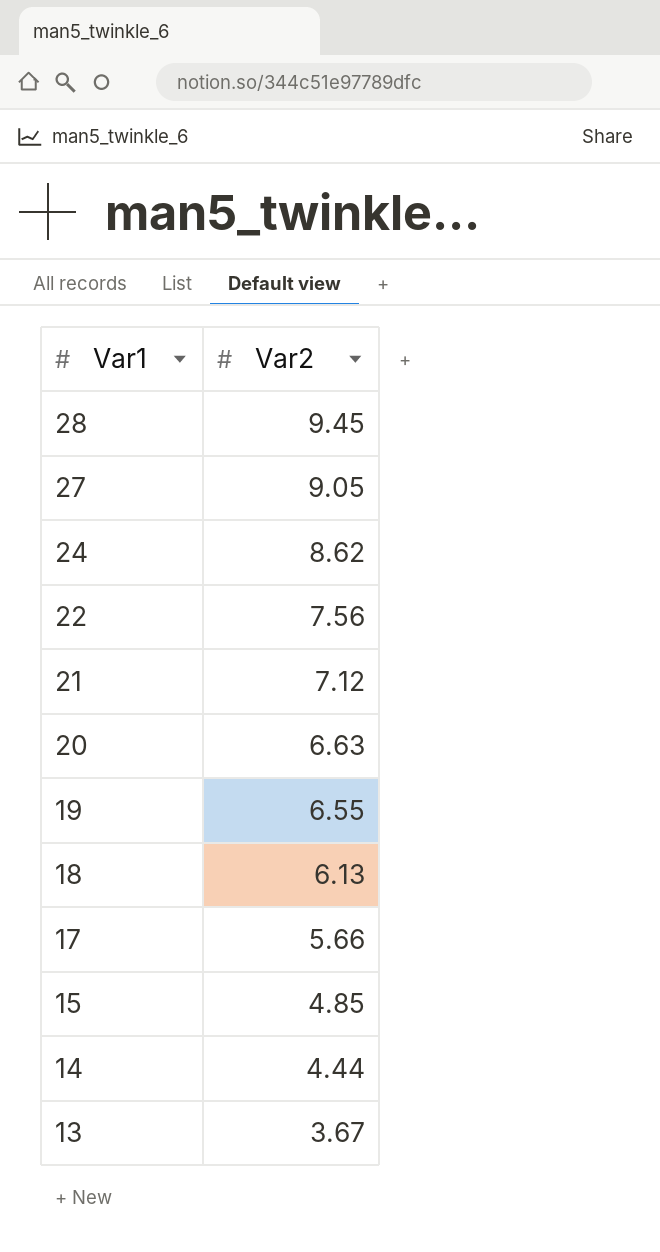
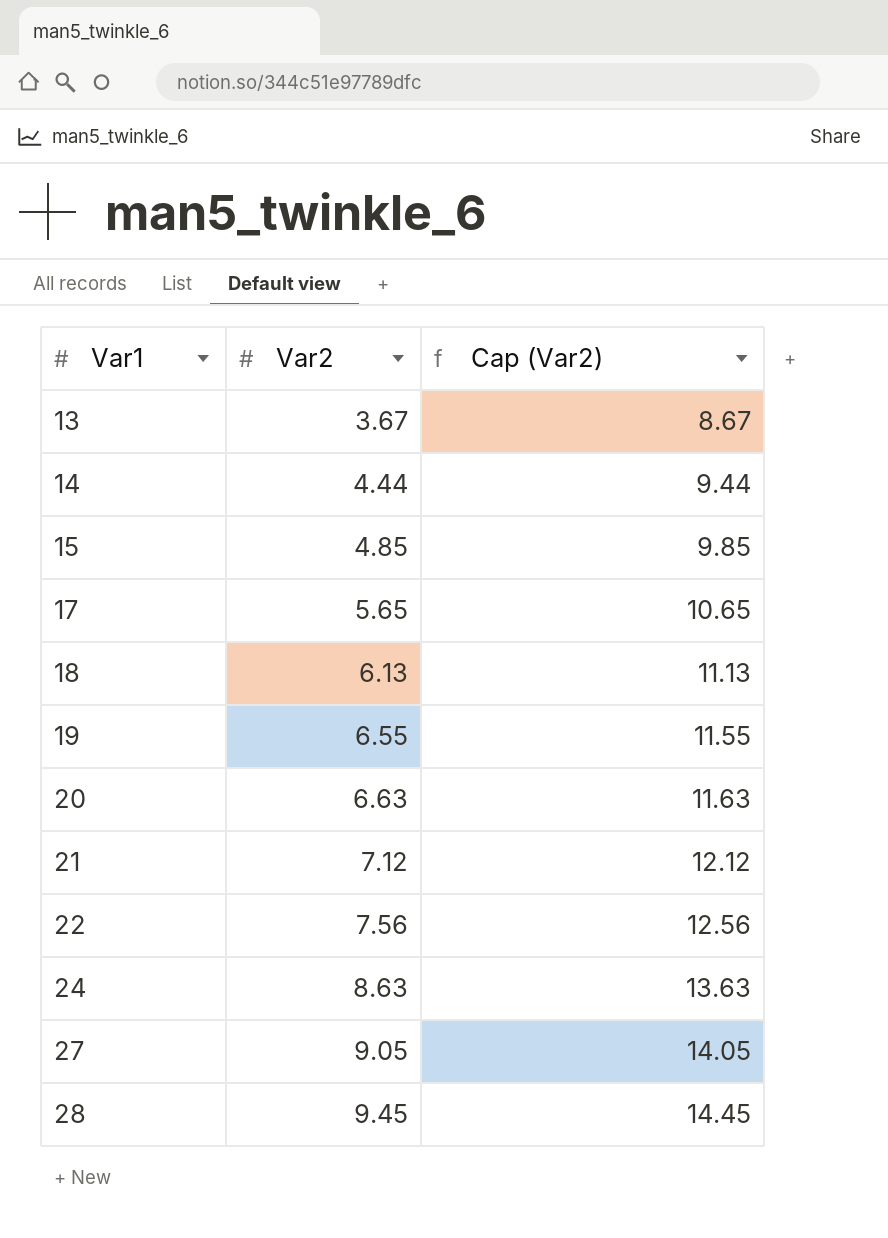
row order: Var1 descending -> Var1 ascending
column Cap (Var2) | formula: none -> [Var2] + 5
17 | Var2: 5.66 -> 5.65
24 | Var2: 8.62 -> 8.63

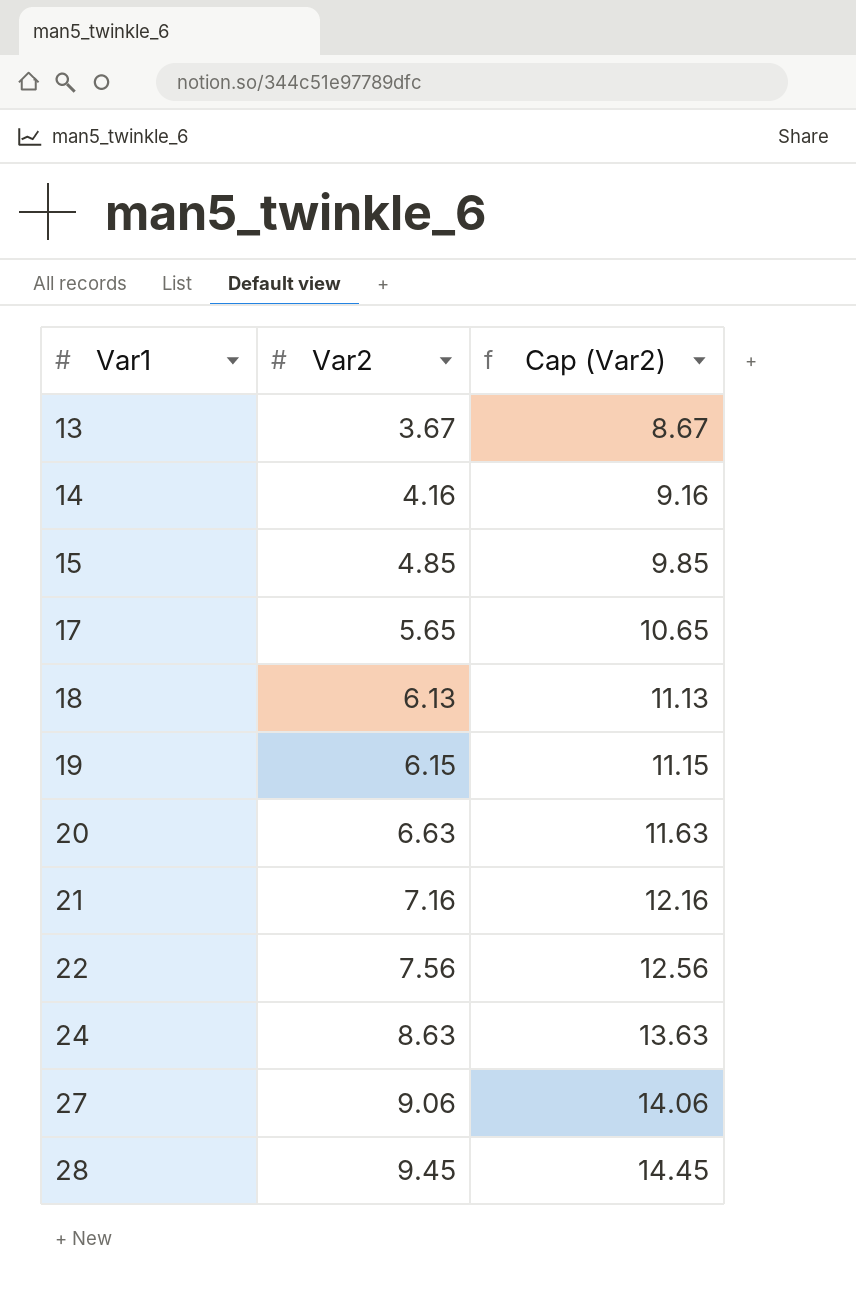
14 | Var2: 4.44 -> 4.16
14 | Cap (Var2): 9.44 -> 9.16
19 | Var2: 6.55 -> 6.15
19 | Cap (Var2): 11.55 -> 11.15
21 | Var2: 7.12 -> 7.16
21 | Cap (Var2): 12.12 -> 12.16
27 | Var2: 9.05 -> 9.06
27 | Cap (Var2): 14.05 -> 14.06

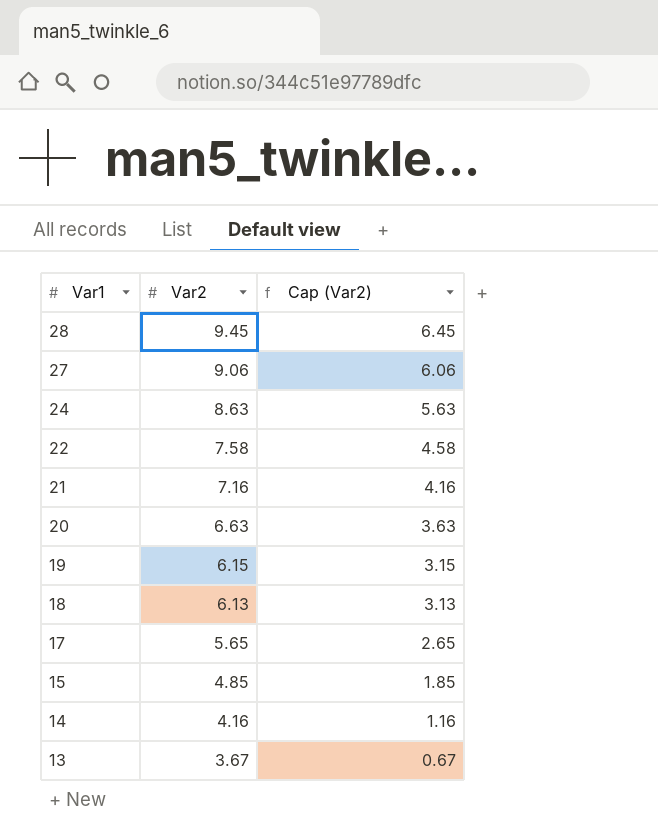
row order: Var1 ascending -> Var1 descending
column Cap (Var2) | formula: [Var2] + 5 -> [Var2] - 3
22 | Var2: 7.56 -> 7.58

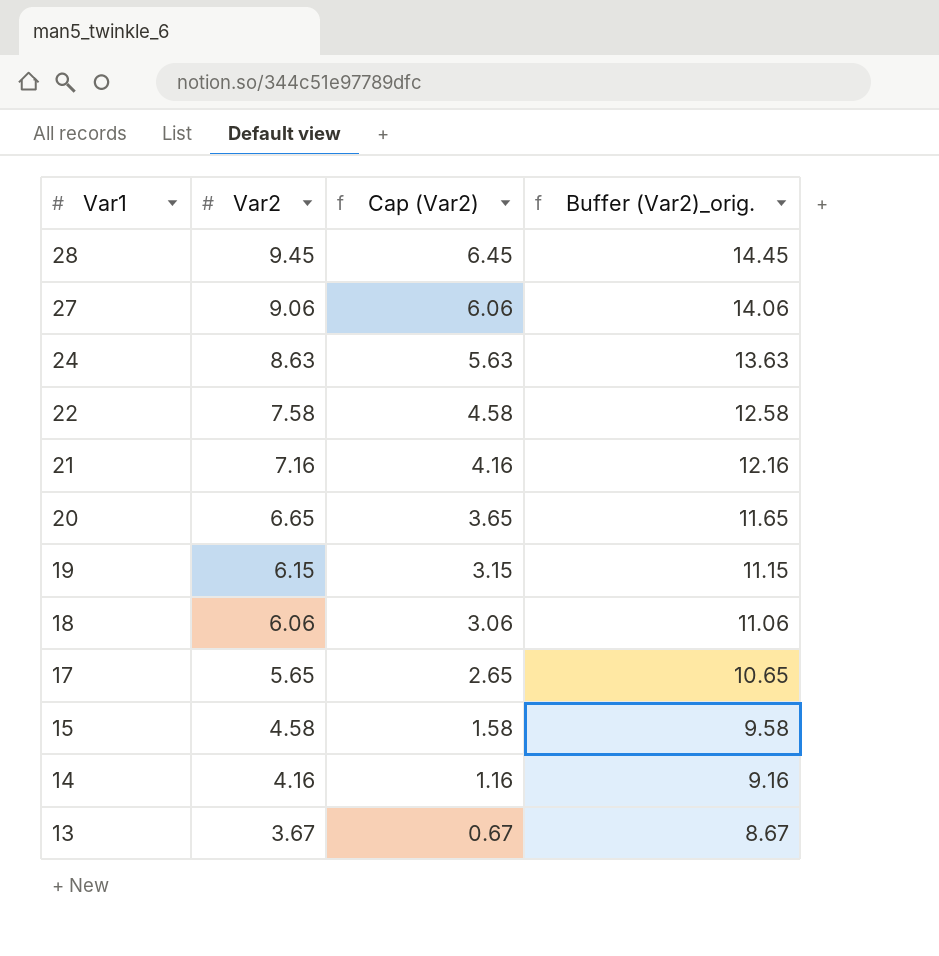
column Buffer (Var2)_orig. | formula: none -> [Var2] + 5
20 | Var2: 6.63 -> 6.65
20 | Cap (Var2): 3.63 -> 3.65
18 | Var2: 6.13 -> 6.06
18 | Cap (Var2): 3.13 -> 3.06
15 | Var2: 4.85 -> 4.58
15 | Cap (Var2): 1.85 -> 1.58

